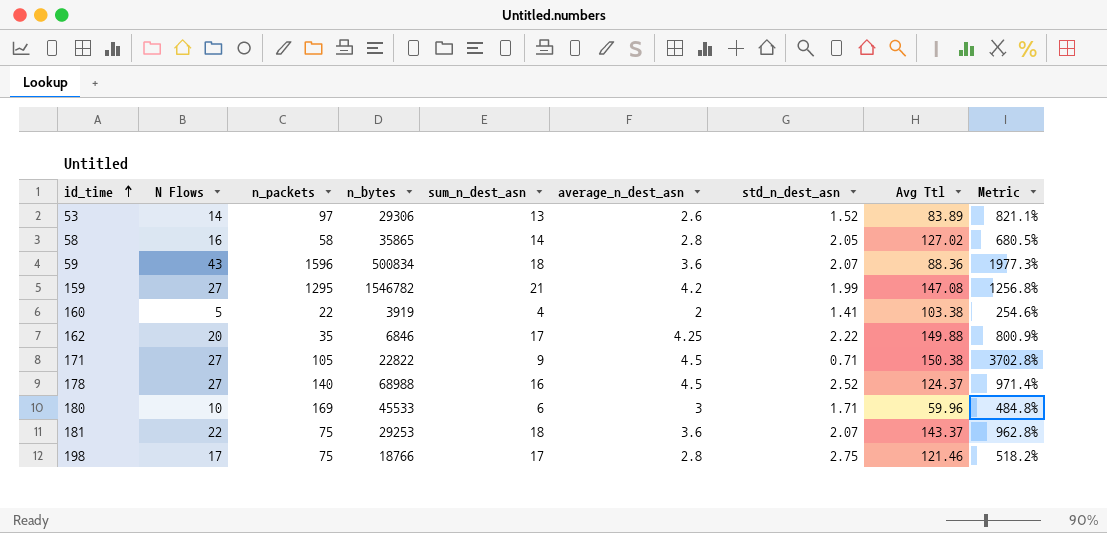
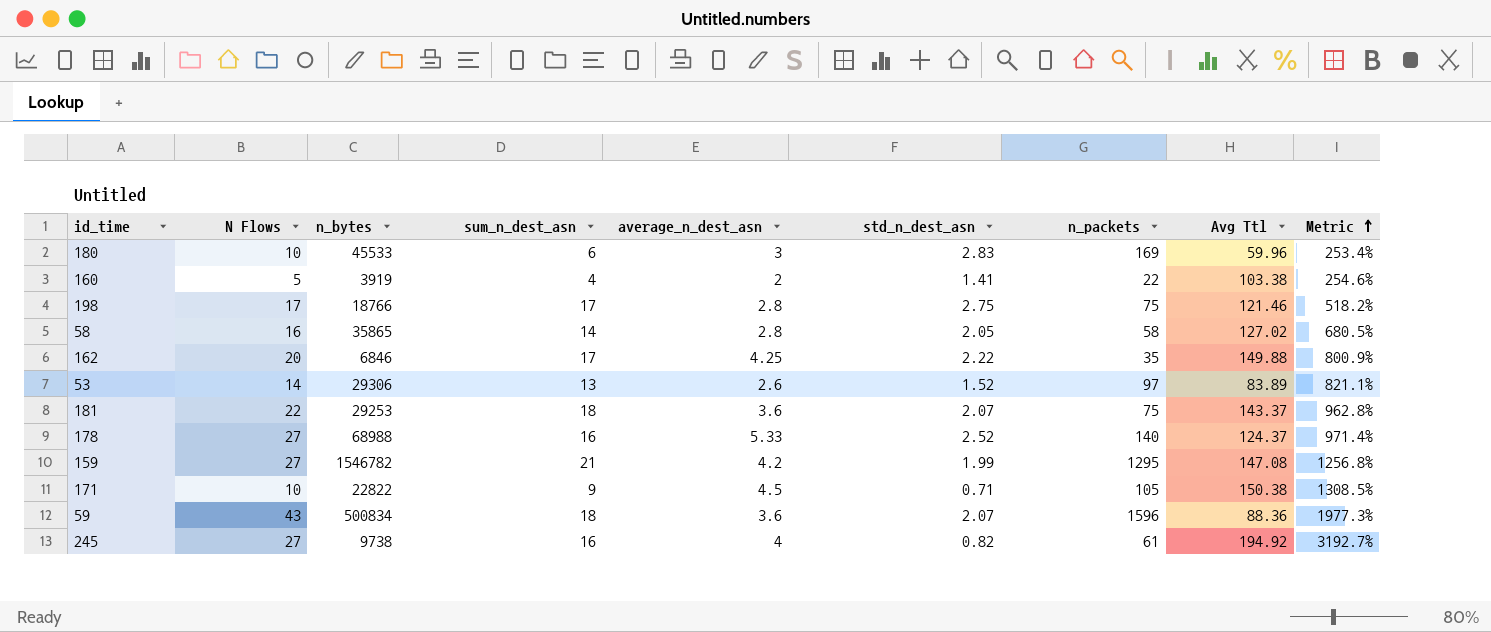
row order: id_time ascending -> Metric ascending
column n_packets | position: 3 -> 7
180 | std_n_dest_asn: 1.71 -> 2.83
180 | Metric: 484.8% -> 253.4%
178 | average_n_dest_asn: 4.5 -> 5.33
171 | N Flows: 27 -> 10
171 | Metric: 3702.8% -> 1308.5%
row 245: none -> 27 | 9738 | 16 | 4 | 0.82 | 61 | 194.92 | 3192.7%

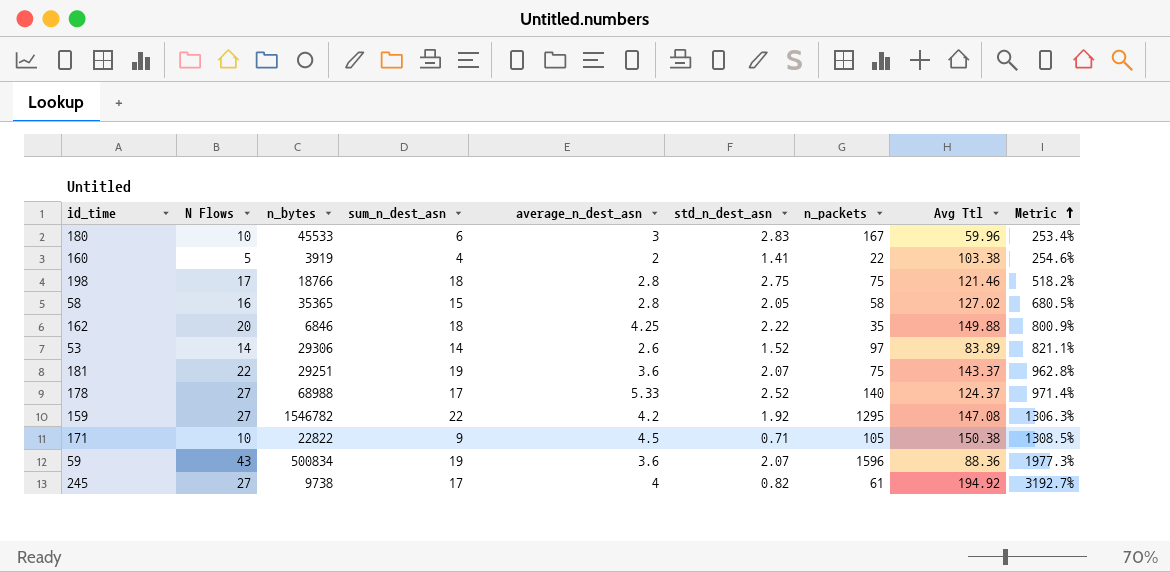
180 | n_packets: 169 -> 167
198 | sum_n_dest_asn: 17 -> 18
58 | n_bytes: 35865 -> 35365
58 | sum_n_dest_asn: 14 -> 15
162 | sum_n_dest_asn: 17 -> 18
53 | sum_n_dest_asn: 13 -> 14
181 | n_bytes: 29253 -> 29251
181 | sum_n_dest_asn: 18 -> 19
178 | sum_n_dest_asn: 16 -> 17
159 | sum_n_dest_asn: 21 -> 22
159 | std_n_dest_asn: 1.99 -> 1.92
159 | Metric: 1256.8% -> 1306.3%
59 | sum_n_dest_asn: 18 -> 19
245 | sum_n_dest_asn: 16 -> 17

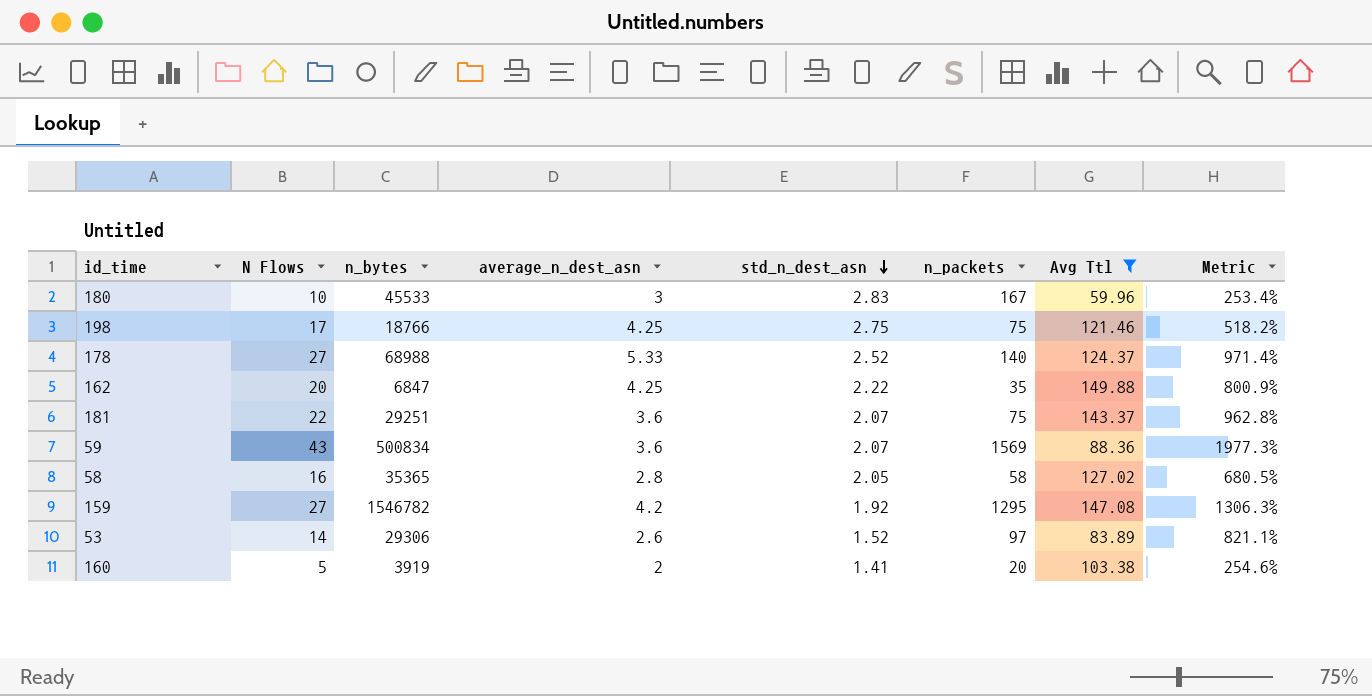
filter: none -> Avg Ttl <= 149.88
row order: Metric ascending -> std_n_dest_asn descending
column sum_n_dest_asn | position: 4 -> none
198 | average_n_dest_asn: 2.8 -> 4.25
162 | n_bytes: 6846 -> 6847
59 | n_packets: 1596 -> 1569
160 | n_packets: 22 -> 20

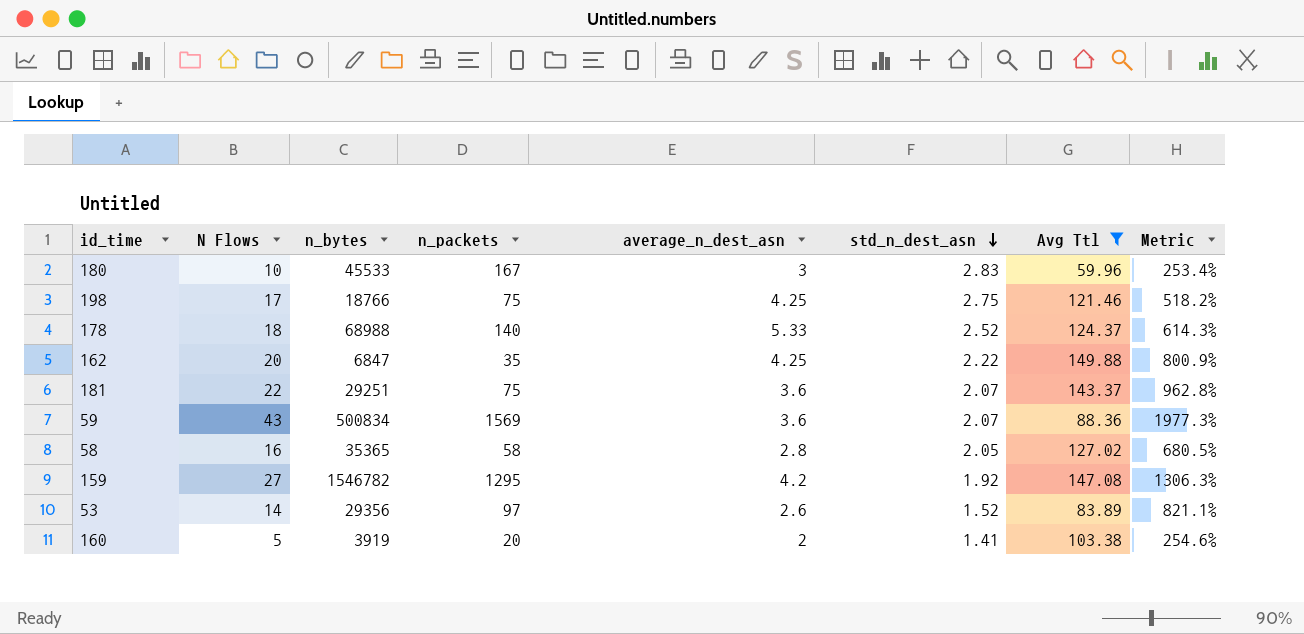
column n_packets | position: 6 -> 4
178 | N Flows: 27 -> 18
178 | Metric: 971.4% -> 614.3%
53 | n_bytes: 29306 -> 29356

